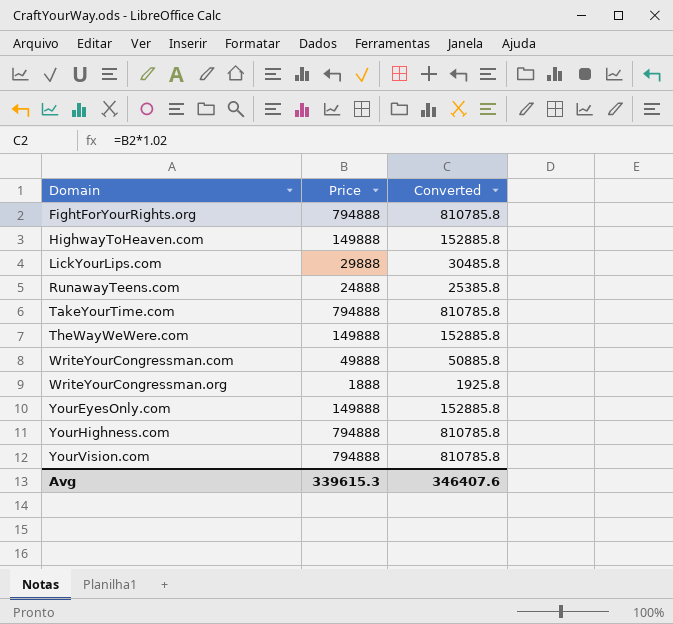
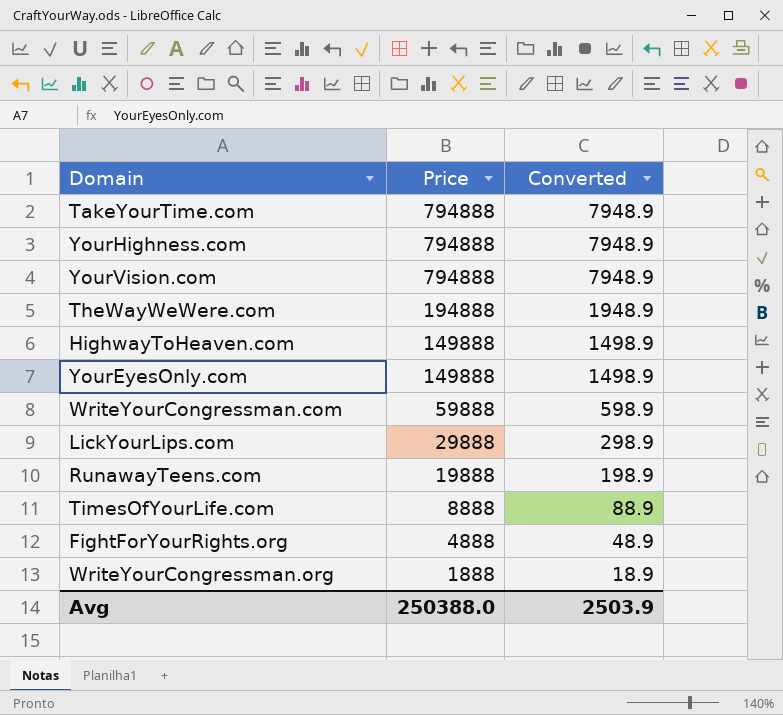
row order: Domain ascending -> Price descending
column Converted | formula: [Price] * 1.02 -> [Price] * 0.01
TheWayWeWere.com | Price: 149888 -> 194888
WriteYourCongressman.com | Price: 49888 -> 59888
RunawayTeens.com | Price: 24888 -> 19888
row TimesOfYourLife.com: none -> 8888 | 88.9
FightForYourRights.org | Price: 794888 -> 4888
Avg | Price: 339615.3 -> 250388.0
Avg | Converted: 346407.6 -> 2503.9

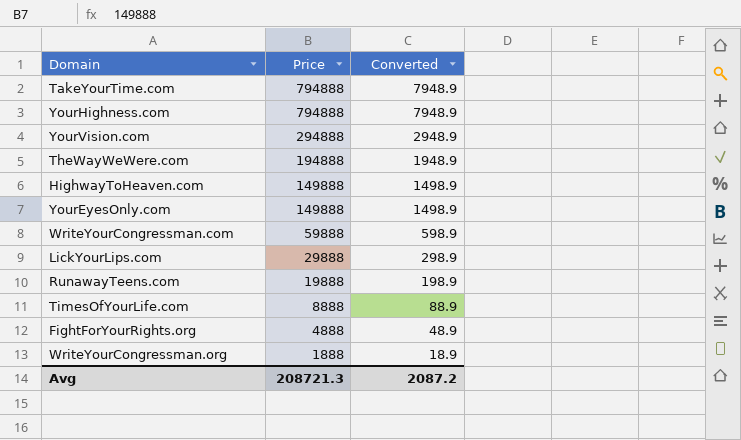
YourVision.com | Price: 794888 -> 294888
YourVision.com | Converted: 7948.9 -> 2948.9
Avg | Price: 250388.0 -> 208721.3
Avg | Converted: 2503.9 -> 2087.2

